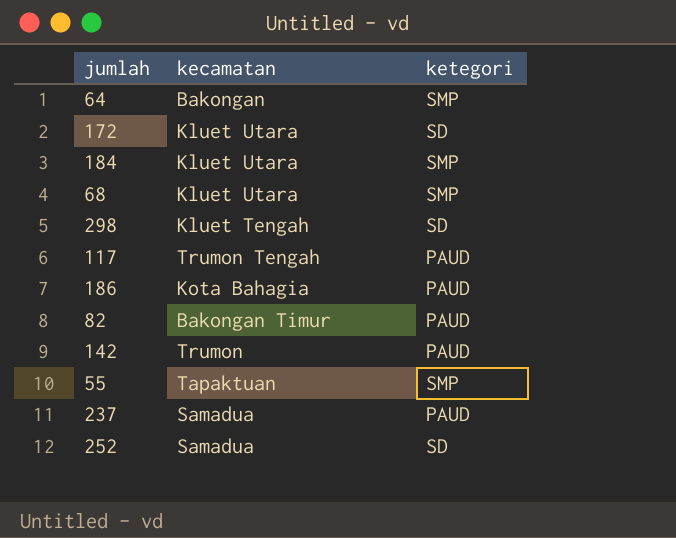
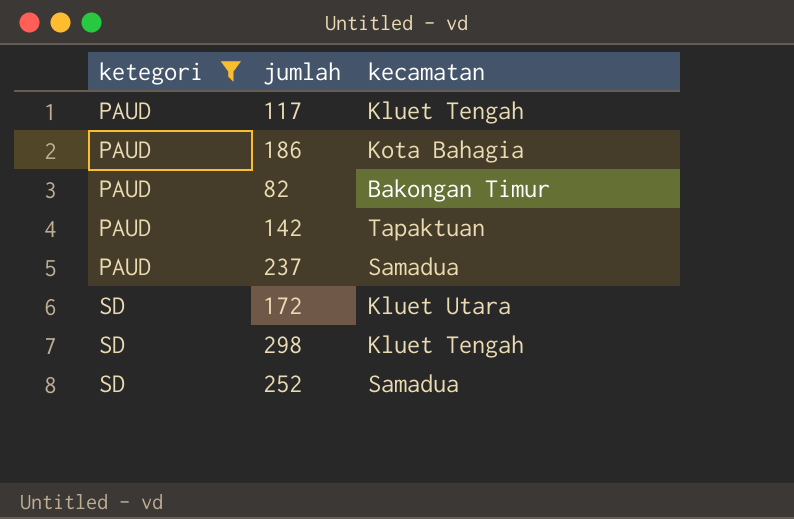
filter: none -> ketegori != SMP
row order: none -> ketegori ascending
column ketegori | position: 3 -> 1
117 | kecamatan: Trumon Tengah -> Kluet Tengah
142 | kecamatan: Trumon -> Tapaktuan

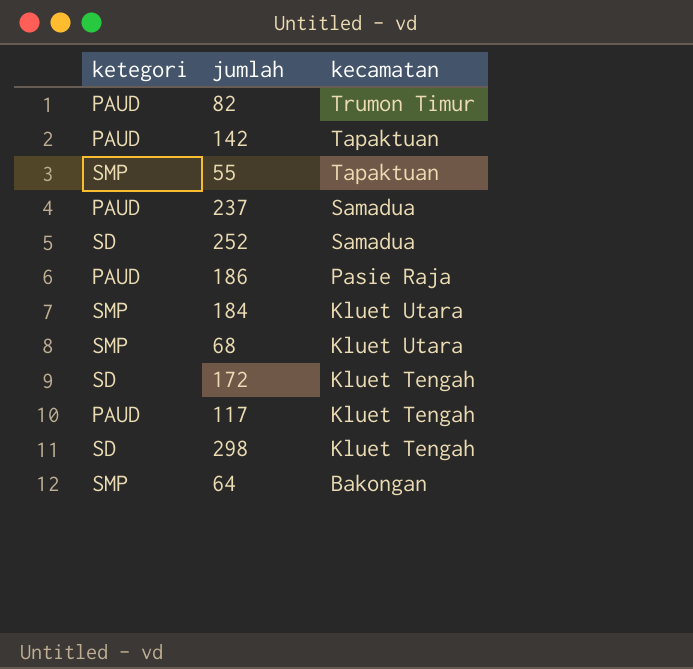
filter: ketegori != SMP -> none
row order: ketegori ascending -> kecamatan descending
82 | kecamatan: Bakongan Timur -> Trumon Timur
186 | kecamatan: Kota Bahagia -> Pasie Raja
172 | kecamatan: Kluet Utara -> Kluet Tengah

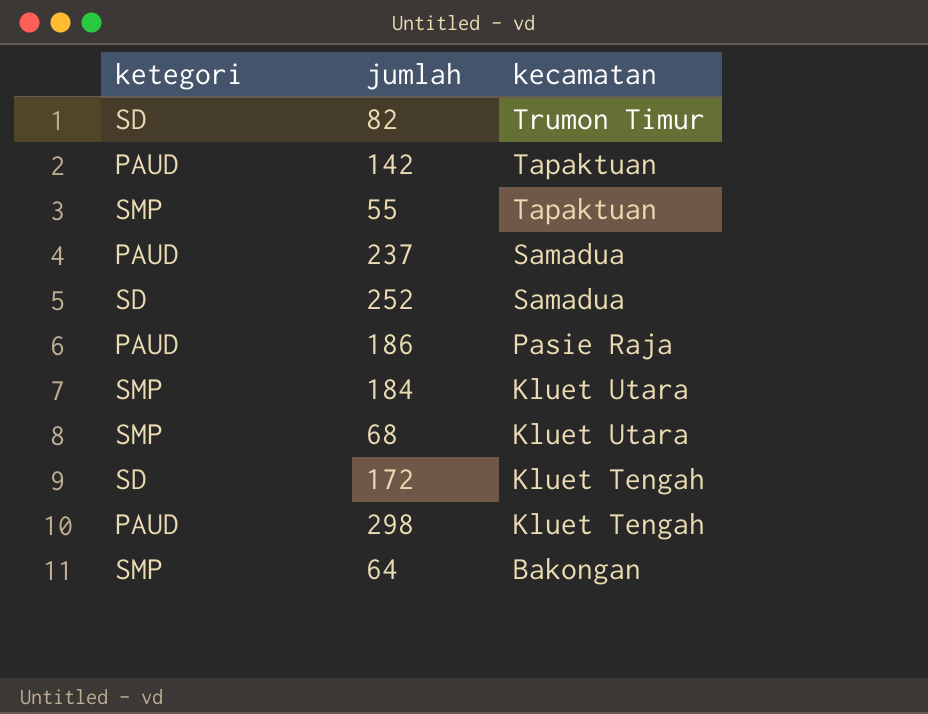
row 117: PAUD | Kluet Tengah -> none
82 | ketegori: PAUD -> SD
298 | ketegori: SD -> PAUD

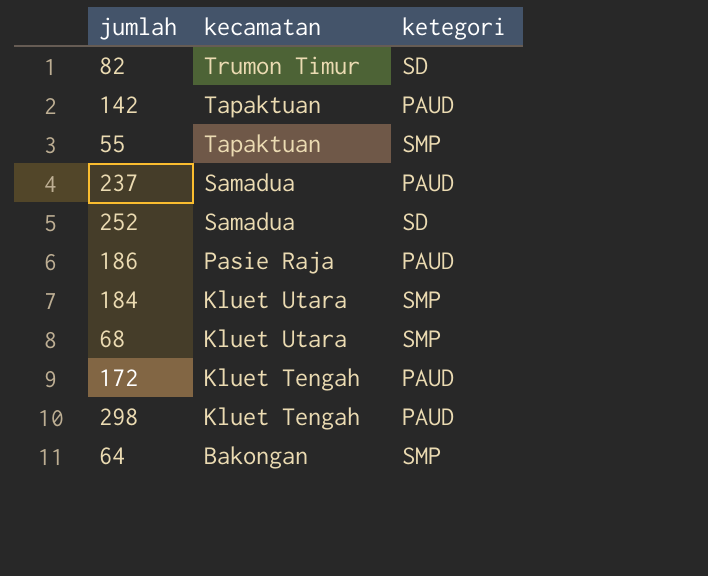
column ketegori | position: 1 -> 3
172 | ketegori: SD -> PAUD

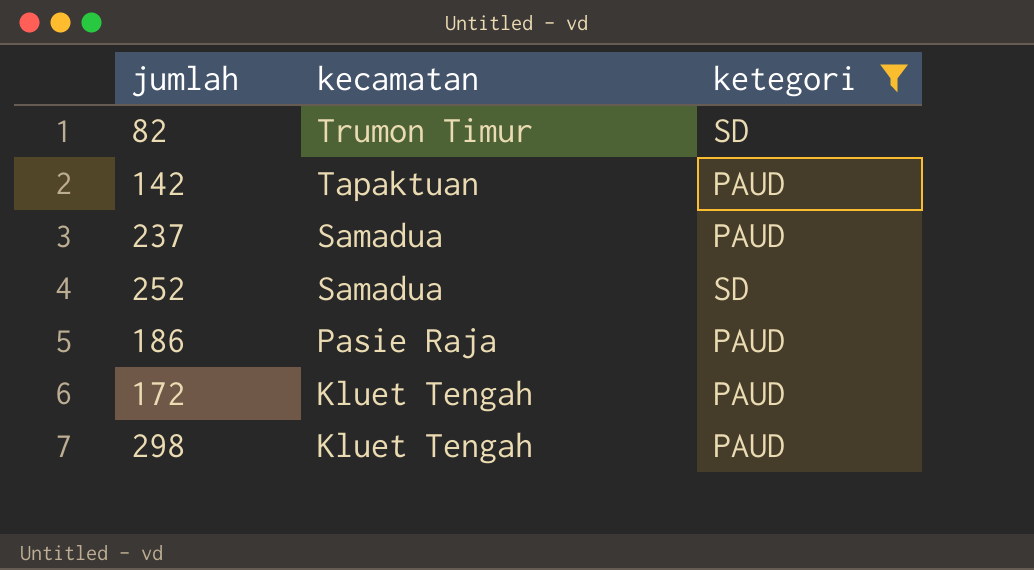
filter: none -> ketegori != SMP

